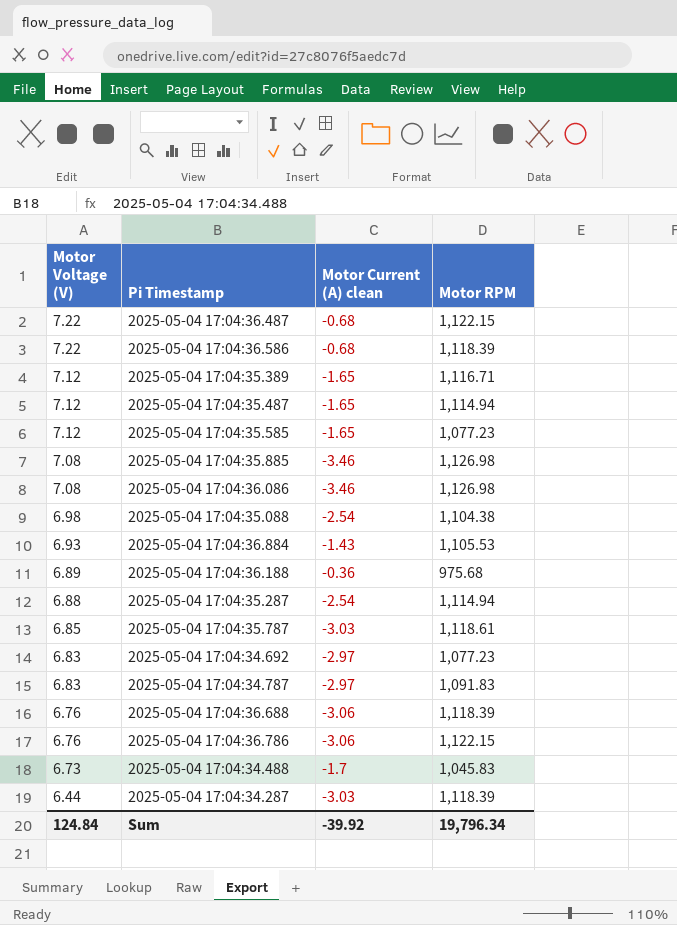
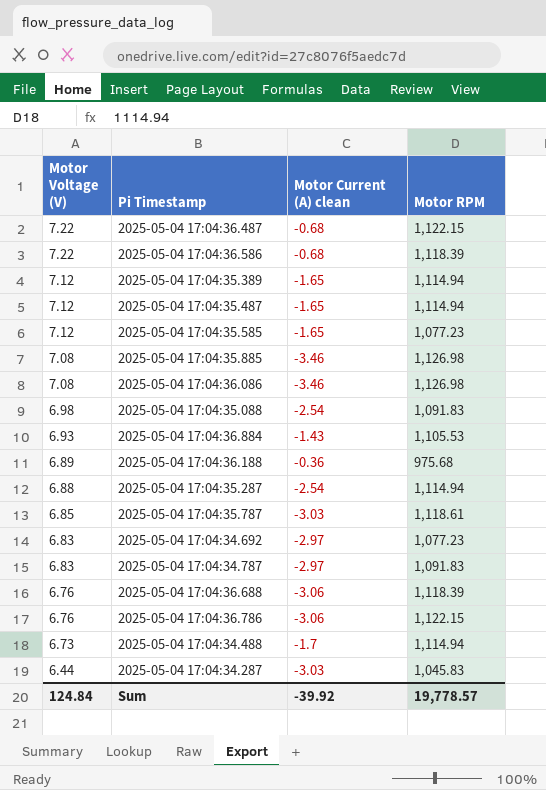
2025-05-04 17:04:35.389 | Motor RPM: 1,116.71 -> 1,114.94
2025-05-04 17:04:35.088 | Motor RPM: 1,104.38 -> 1,091.83
2025-05-04 17:04:34.488 | Motor RPM: 1,045.83 -> 1,114.94
2025-05-04 17:04:34.287 | Motor RPM: 1,118.39 -> 1,045.83
Sum | Motor RPM: 19,796.34 -> 19,778.57

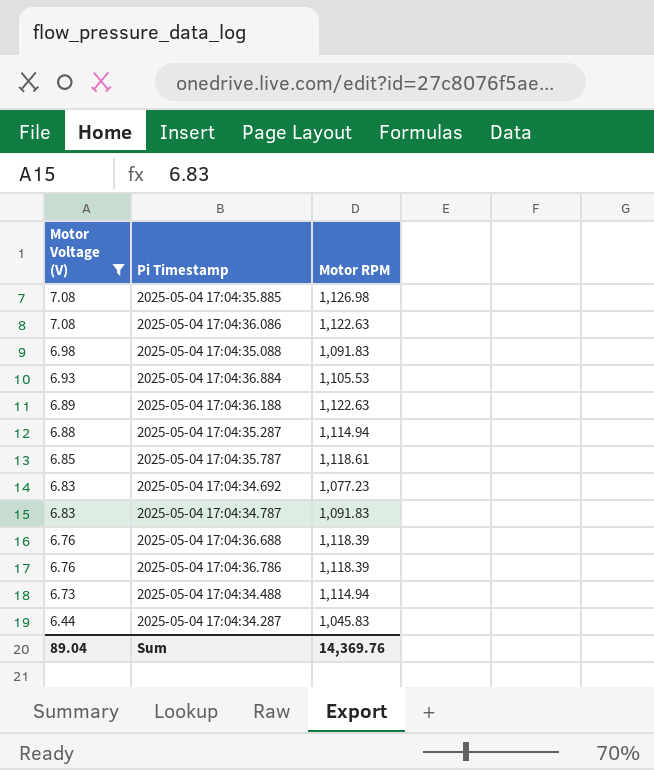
filter: none -> Motor Voltage (V) <= 7.08
column Motor Current (A) clean | position: 3 -> none
2025-05-04 17:04:36.086 | Motor RPM: 1,126.98 -> 1,122.63
2025-05-04 17:04:36.188 | Motor RPM: 975.68 -> 1,122.63
2025-05-04 17:04:36.786 | Motor RPM: 1,122.15 -> 1,118.39
Sum | Motor Voltage (V): 124.84 -> 89.04
Sum | Motor RPM: 19,778.57 -> 14,369.76

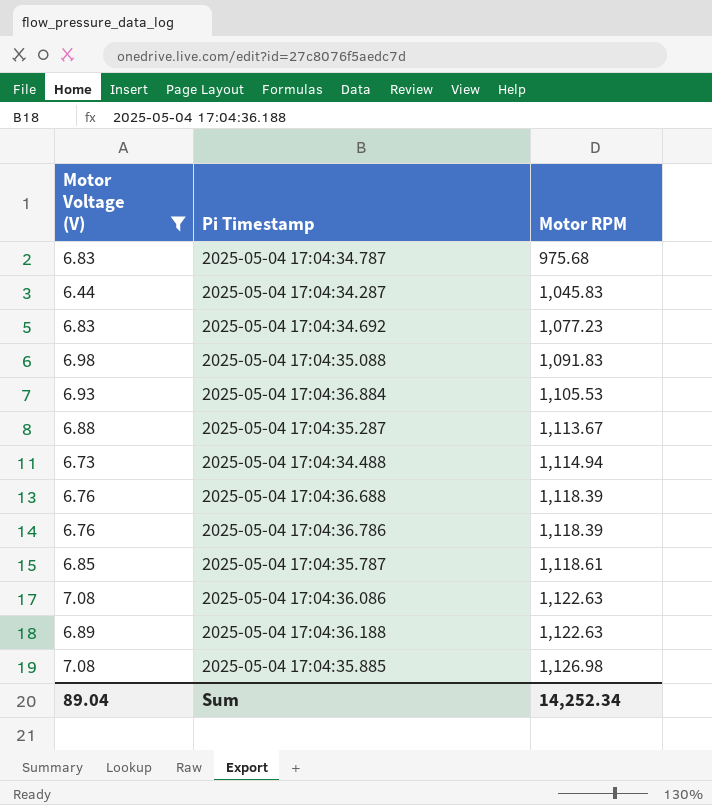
row order: Motor Voltage (V) descending -> Motor RPM ascending
2025-05-04 17:04:34.787 | Motor RPM: 1,091.83 -> 975.68
2025-05-04 17:04:35.287 | Motor RPM: 1,114.94 -> 1,113.67
Sum | Motor RPM: 14,369.76 -> 14,252.34

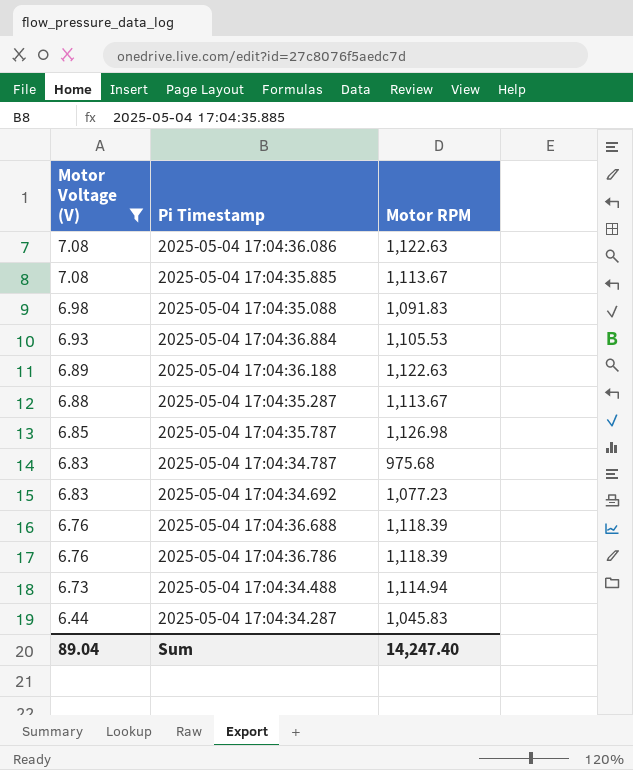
row order: Motor RPM ascending -> Motor Voltage (V) descending
2025-05-04 17:04:35.885 | Motor RPM: 1,126.98 -> 1,113.67
2025-05-04 17:04:35.787 | Motor RPM: 1,118.61 -> 1,126.98
Sum | Motor RPM: 14,252.34 -> 14,247.40

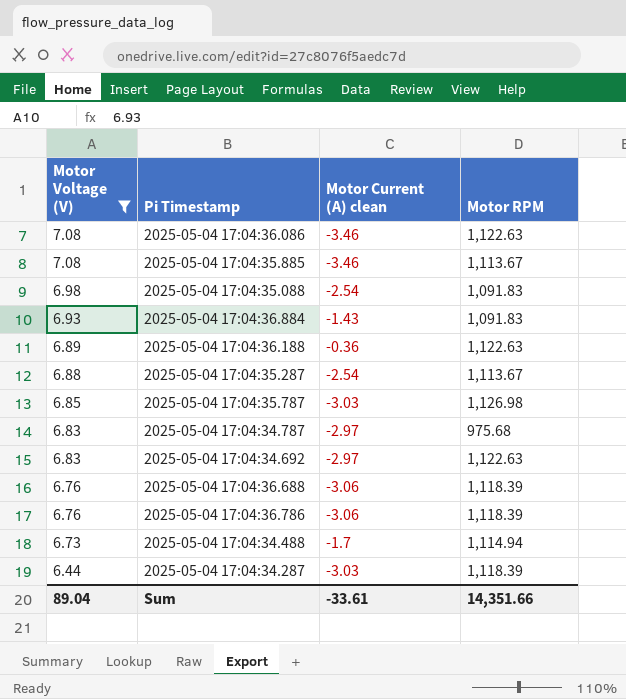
column Motor Current (A) clean | position: none -> 3
2025-05-04 17:04:36.884 | Motor RPM: 1,105.53 -> 1,091.83
2025-05-04 17:04:34.692 | Motor RPM: 1,077.23 -> 1,122.63
2025-05-04 17:04:34.287 | Motor RPM: 1,045.83 -> 1,118.39
Sum | Motor RPM: 14,247.40 -> 14,351.66

